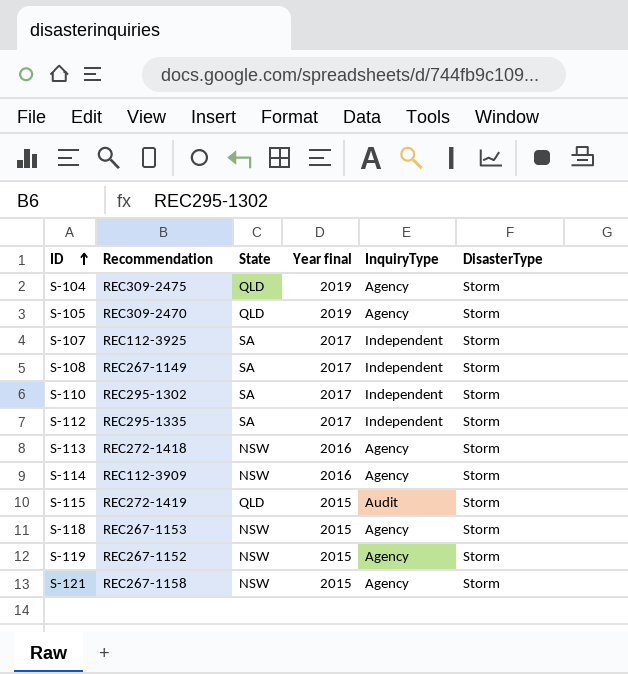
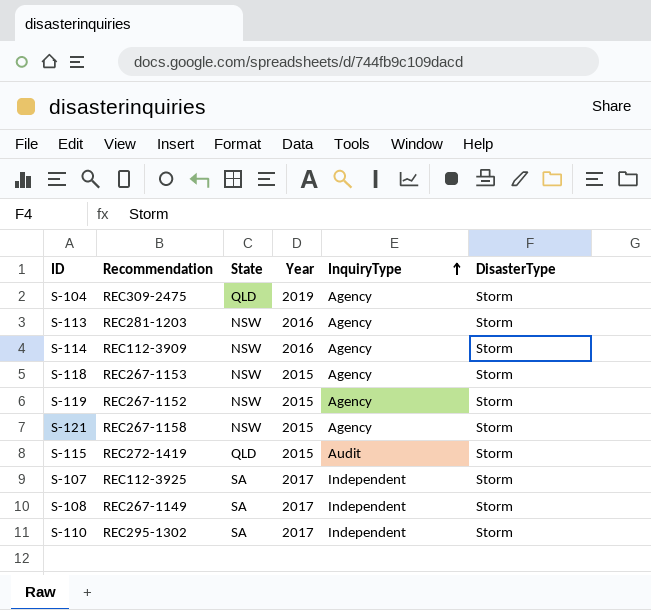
row order: ID ascending -> InquiryType ascending
column name: Year final -> Year
row S-105: REC309-2470 | QLD | 2019 | Agency | Storm -> none
row S-112: REC295-1335 | SA | 2017 | Independent | Storm -> none
S-113 | Recommendation: REC272-1418 -> REC281-1203

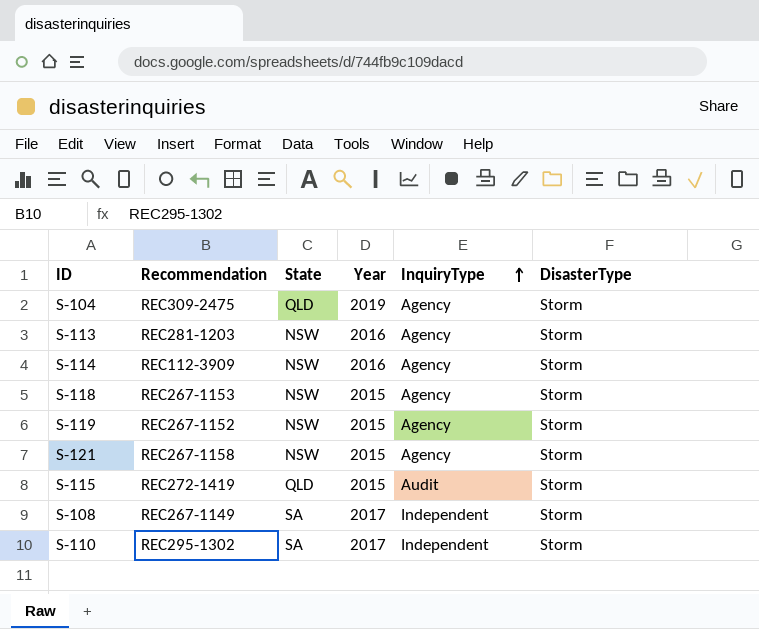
row S-107: REC112-3925 | SA | 2017 | Independent | Storm -> none

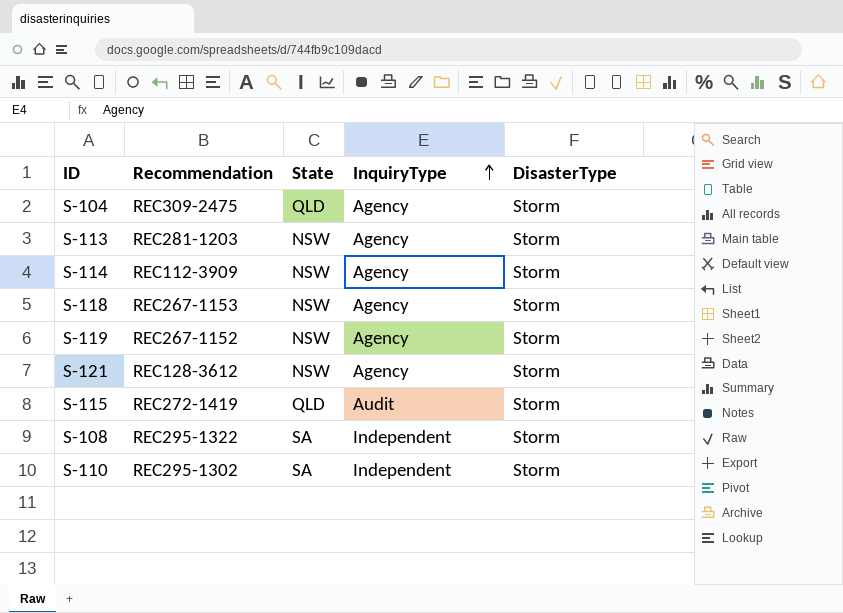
column Year | position: 4 -> none
S-121 | Recommendation: REC267-1158 -> REC128-3612
S-108 | Recommendation: REC267-1149 -> REC295-1322

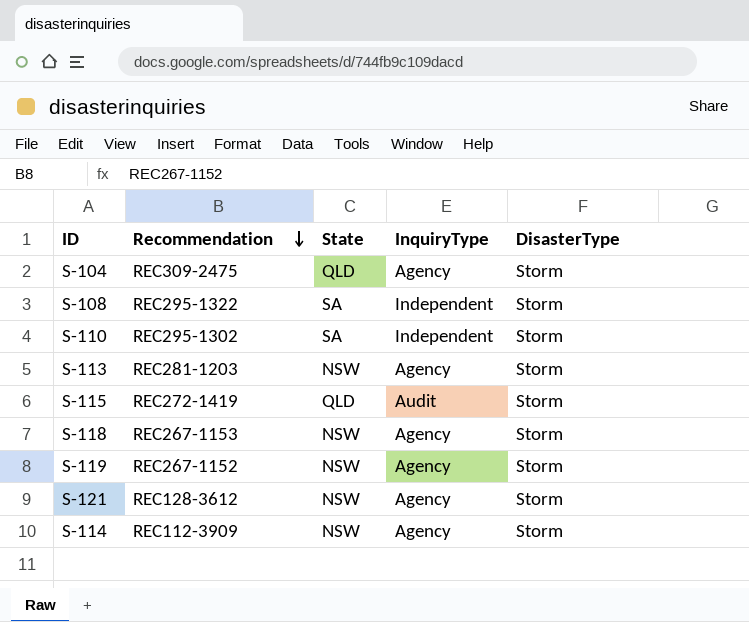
row order: InquiryType ascending -> Recommendation descending

